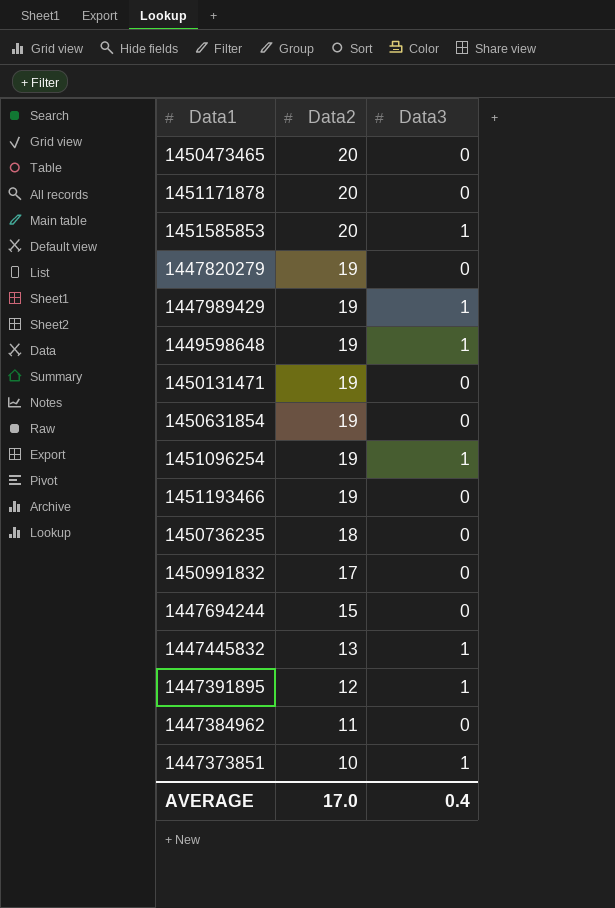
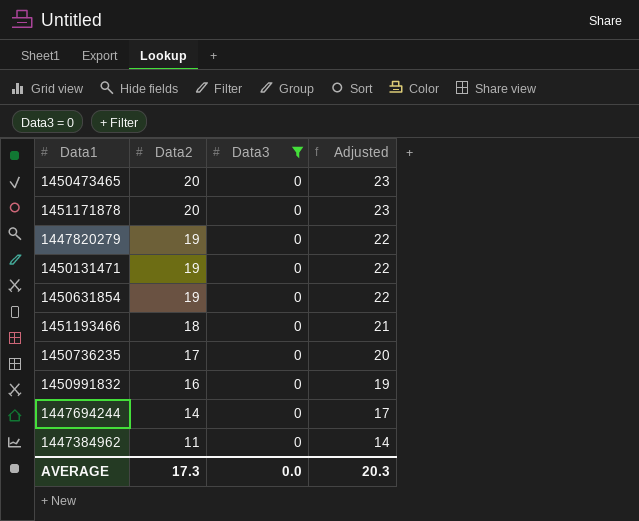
filter: none -> Data3 = 0
column Adjusted | formula: none -> [Data2] + 3
1451193466 | Data2: 19 -> 18
1450736235 | Data2: 18 -> 17
1450991832 | Data2: 17 -> 16
1447694244 | Data2: 15 -> 14
AVERAGE | Data2: 17.0 -> 17.3
AVERAGE | Data3: 0.4 -> 0.0

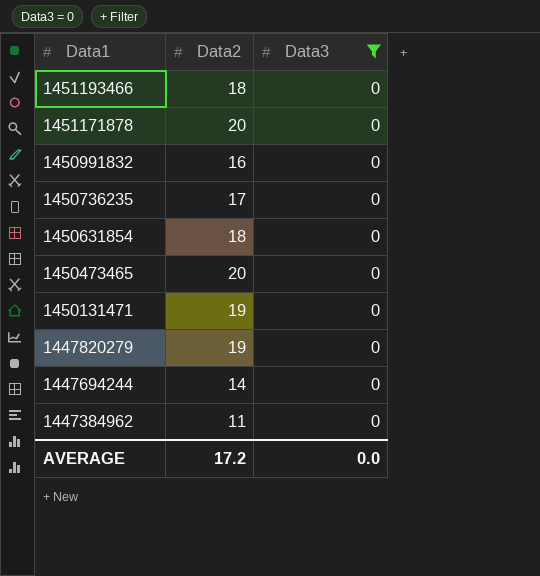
row order: Data2 descending -> Data1 descending
column Adjusted | formula: [Data2] + 3 -> none
1450631854 | Data2: 19 -> 18
AVERAGE | Data2: 17.3 -> 17.2

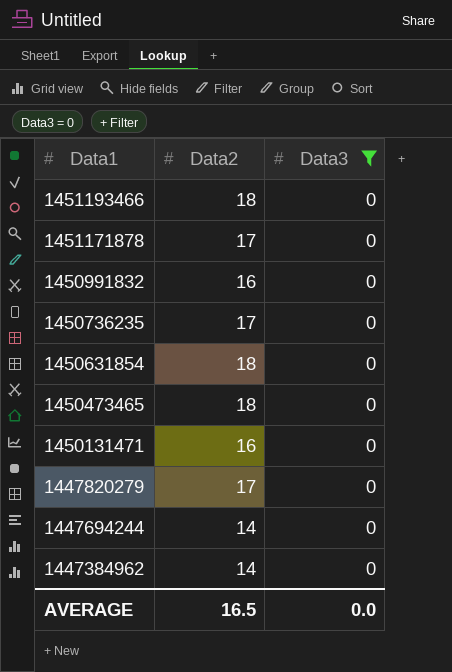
1451171878 | Data2: 20 -> 17
1450473465 | Data2: 20 -> 18
1450131471 | Data2: 19 -> 16
1447820279 | Data2: 19 -> 17
1447384962 | Data2: 11 -> 14
AVERAGE | Data2: 17.2 -> 16.5

